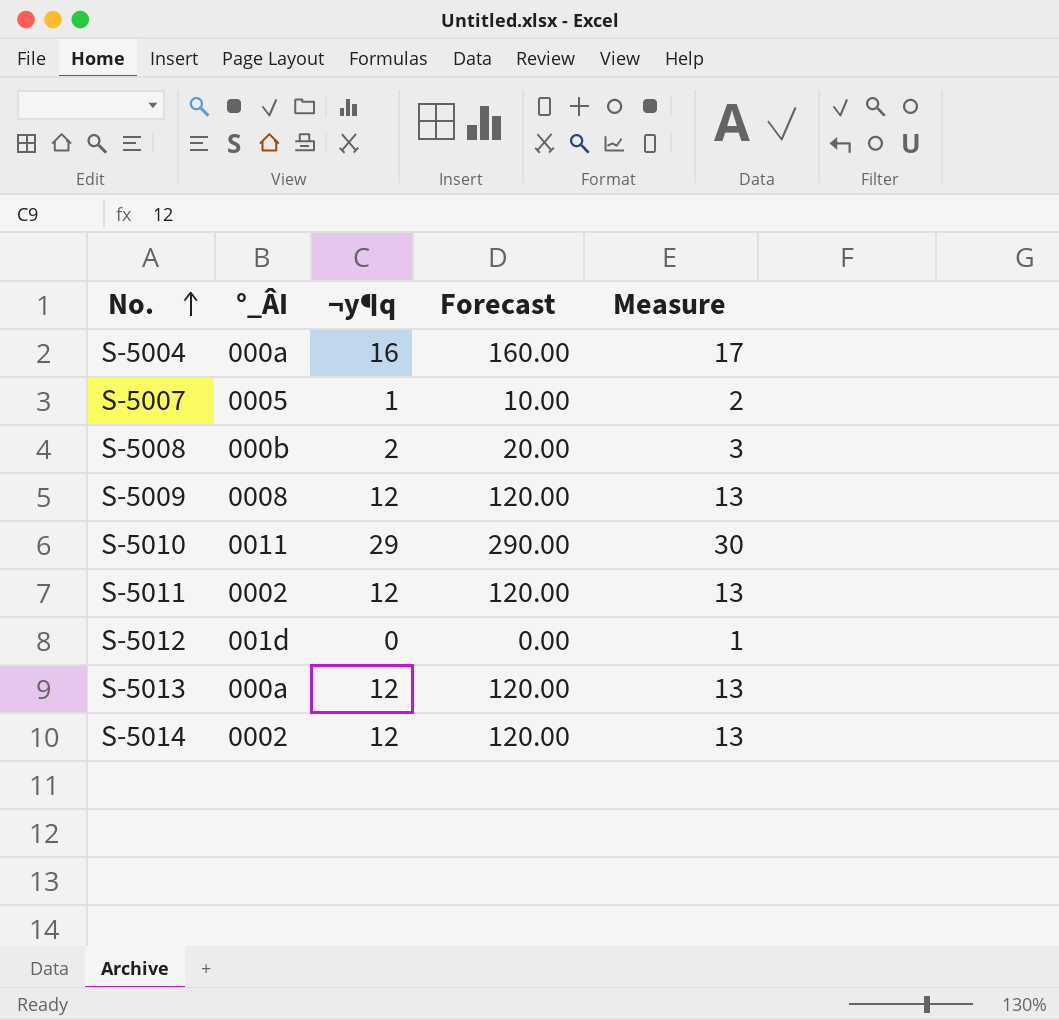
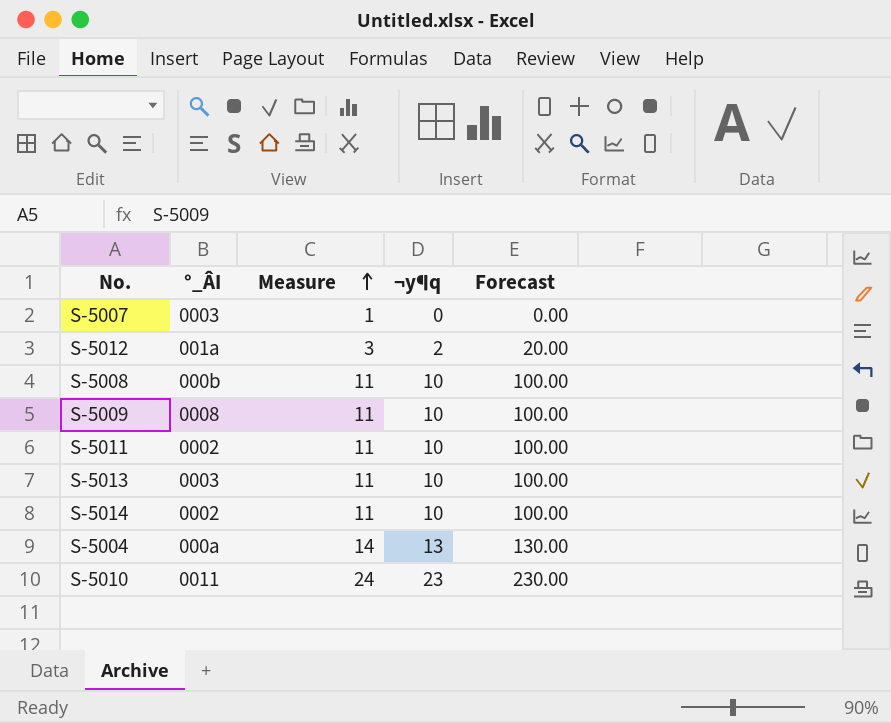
row order: No. ascending -> Measure ascending
column Measure | position: 5 -> 3
S-5007 | °_ÂI: 0005 -> 0003
S-5007 | Measure: 2 -> 1
S-5007 | ¬y¶q: 1 -> 0
S-5007 | Forecast: 10.00 -> 0.00
S-5012 | °_ÂI: 001d -> 001a
S-5012 | Measure: 1 -> 3
S-5012 | ¬y¶q: 0 -> 2
S-5012 | Forecast: 0.00 -> 20.00
S-5008 | Measure: 3 -> 11
S-5008 | ¬y¶q: 2 -> 10
S-5008 | Forecast: 20.00 -> 100.00
S-5009 | Measure: 13 -> 11
S-5009 | ¬y¶q: 12 -> 10
S-5009 | Forecast: 120.00 -> 100.00
S-5011 | Measure: 13 -> 11
S-5011 | ¬y¶q: 12 -> 10
S-5011 | Forecast: 120.00 -> 100.00
S-5013 | °_ÂI: 000a -> 0003
S-5013 | Measure: 13 -> 11
S-5013 | ¬y¶q: 12 -> 10
S-5013 | Forecast: 120.00 -> 100.00
S-5014 | Measure: 13 -> 11
S-5014 | ¬y¶q: 12 -> 10
S-5014 | Forecast: 120.00 -> 100.00
S-5004 | Measure: 17 -> 14
S-5004 | ¬y¶q: 16 -> 13
S-5004 | Forecast: 160.00 -> 130.00
S-5010 | Measure: 30 -> 24
S-5010 | ¬y¶q: 29 -> 23
S-5010 | Forecast: 290.00 -> 230.00

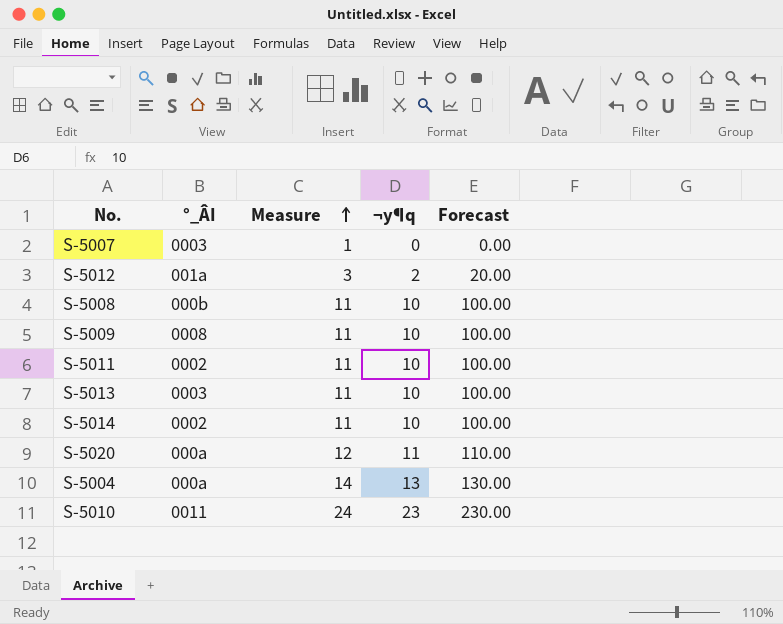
row S-5020: none -> 000a | 12 | 11 | 110.00

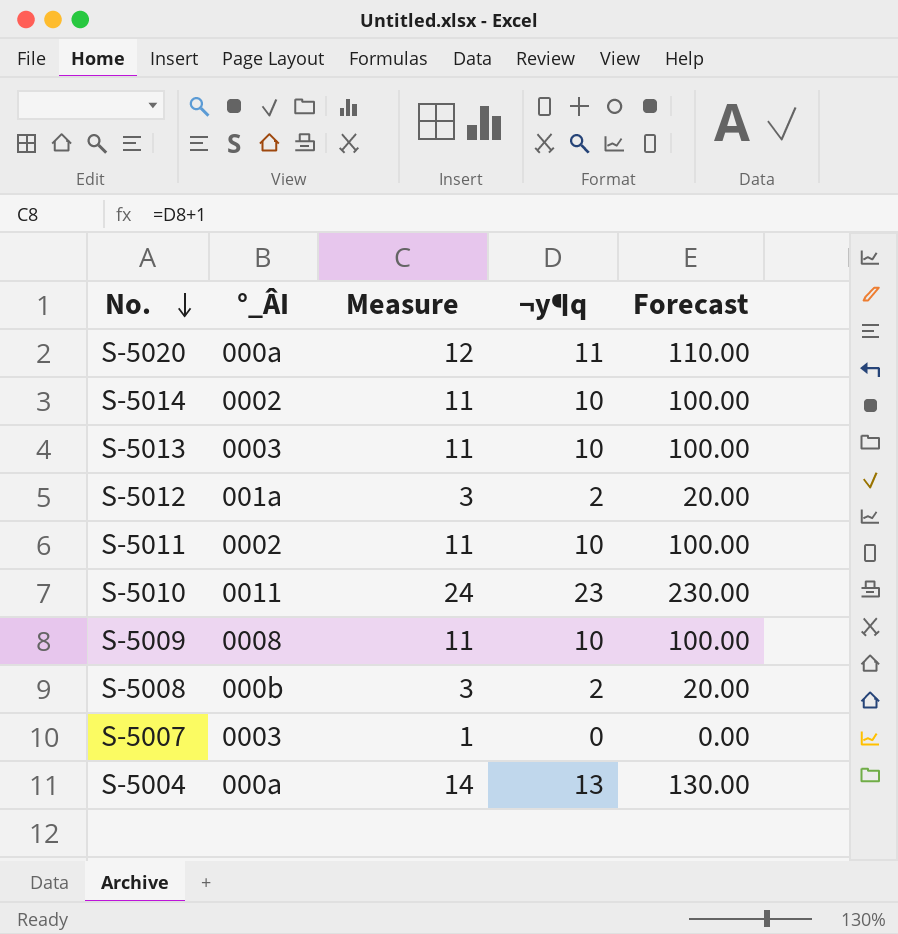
row order: Measure ascending -> No. descending
S-5008 | Measure: 11 -> 3
S-5008 | ¬y¶q: 10 -> 2
S-5008 | Forecast: 100.00 -> 20.00

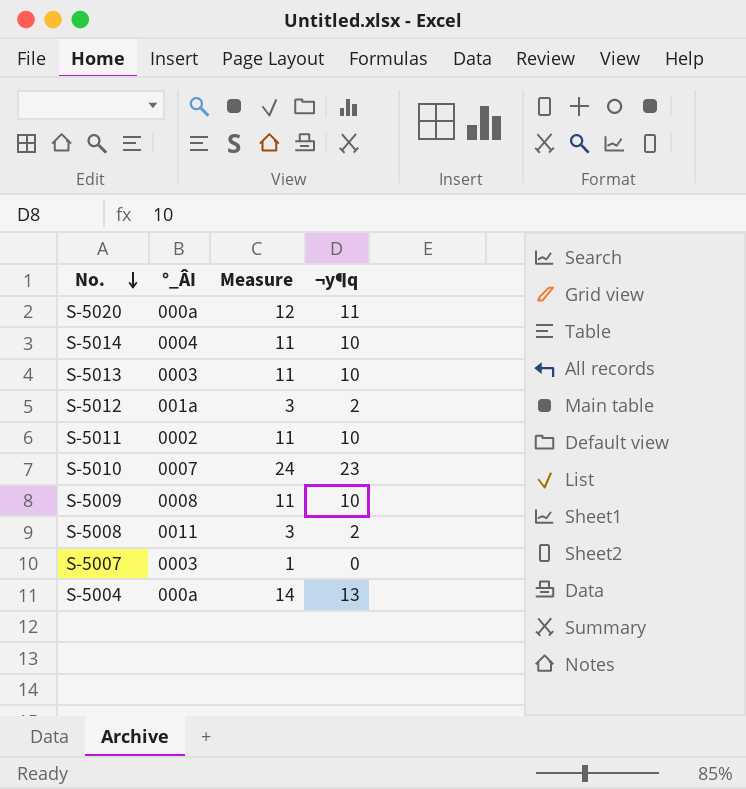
column Forecast | formula: [¬y¶q] * 10 -> none
S-5014 | °_ÂI: 0002 -> 0004
S-5010 | °_ÂI: 0011 -> 0007
S-5008 | °_ÂI: 000b -> 0011

